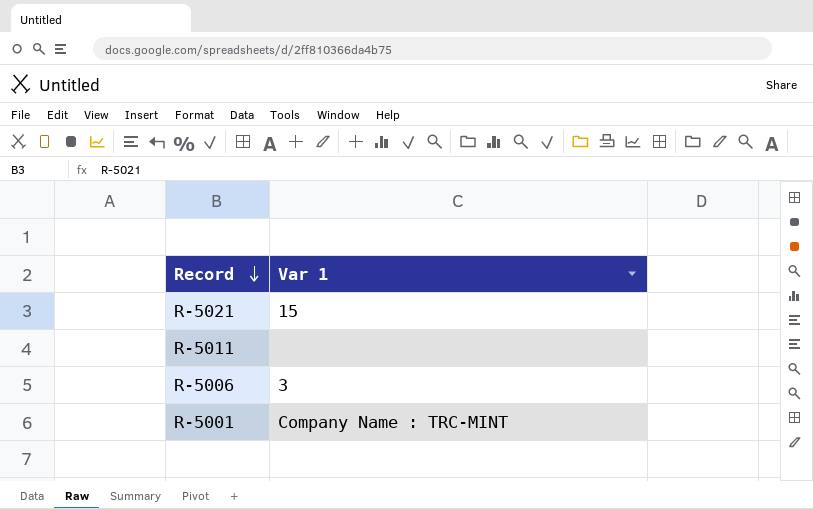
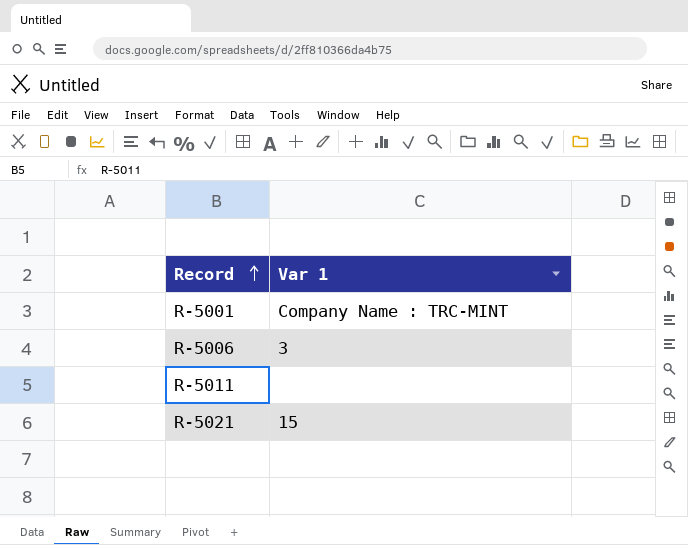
row order: Record descending -> Record ascending

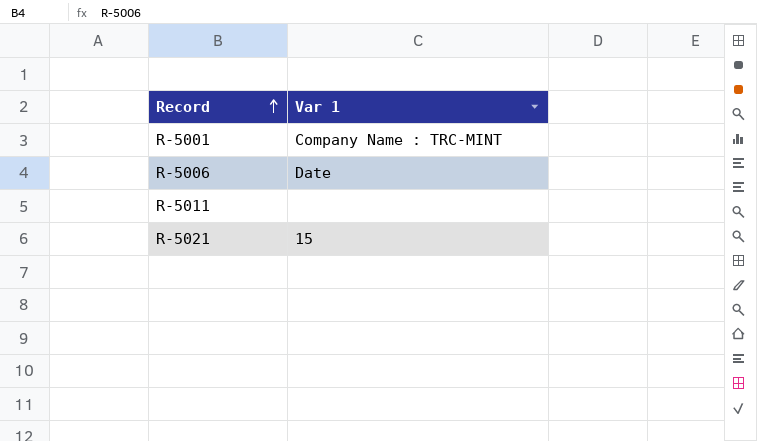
R-5006 | Var 1: 3 -> Date

